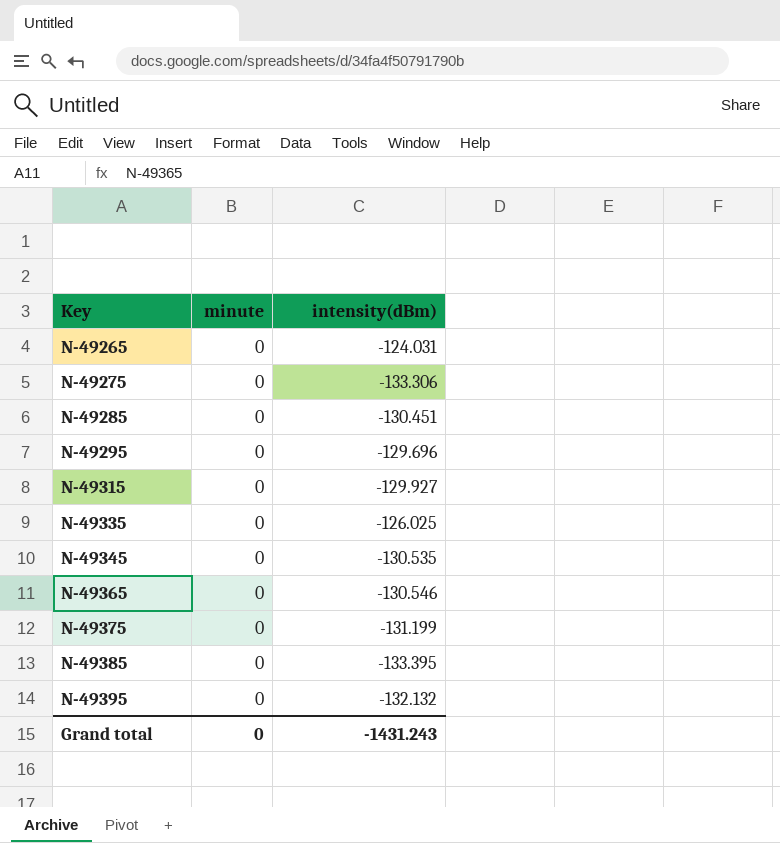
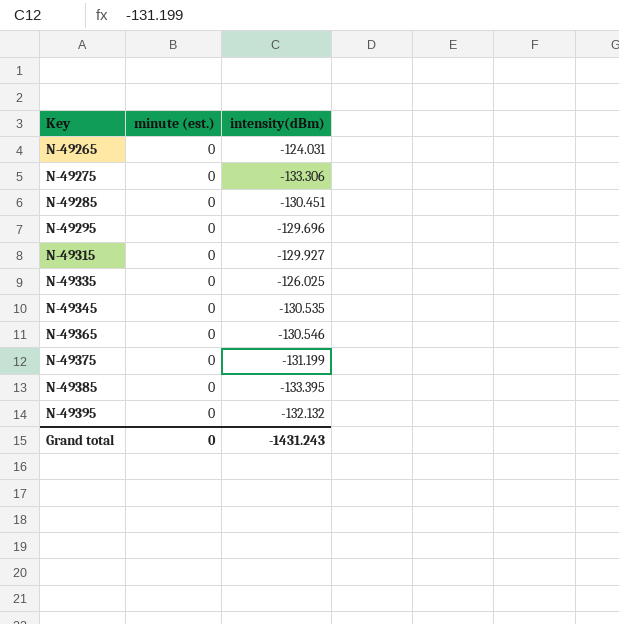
column name: minute -> minute (est.)

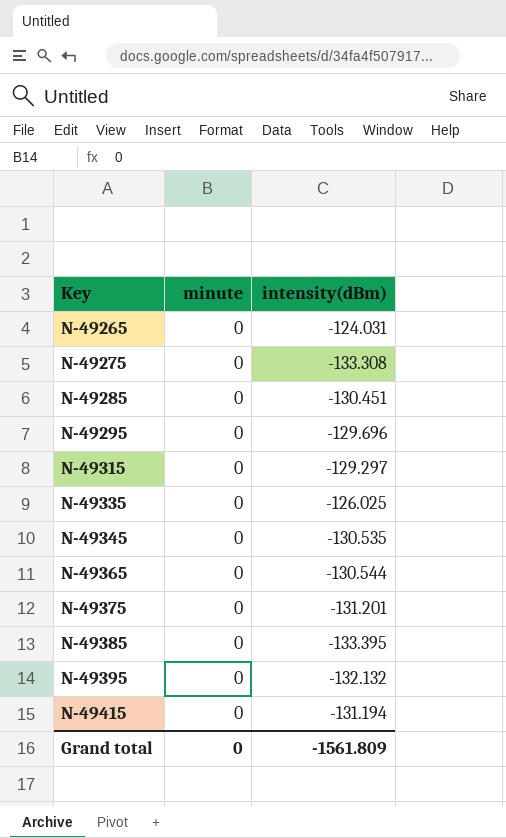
column name: minute (est.) -> minute
N-49275 | intensity(dBm): -133.306 -> -133.308
N-49315 | intensity(dBm): -129.927 -> -129.297
N-49365 | intensity(dBm): -130.546 -> -130.544
N-49375 | intensity(dBm): -131.199 -> -131.201
row N-49415: none -> 0 | -131.194
Grand total | intensity(dBm): -1431.243 -> -1561.809

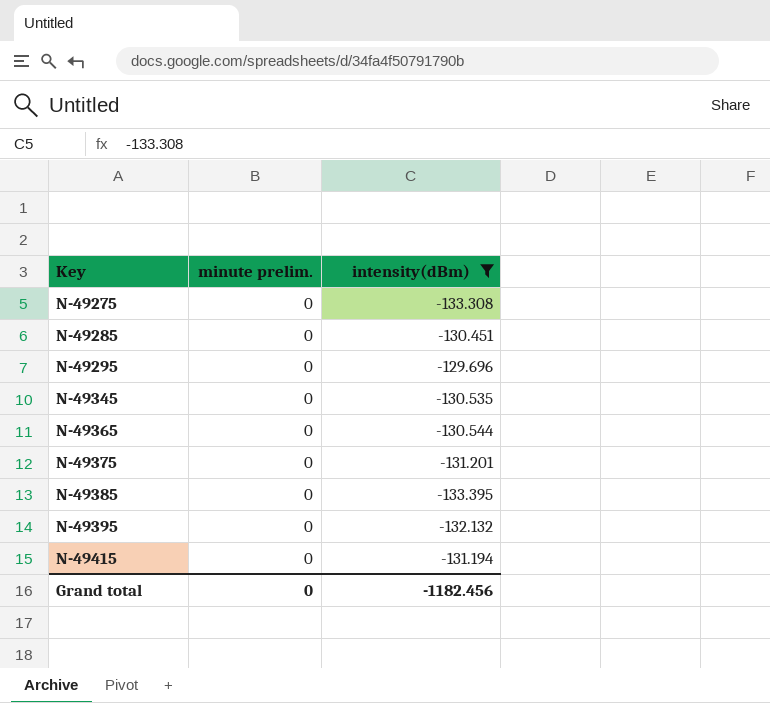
filter: none -> intensity(dBm) <= -129.696
column name: minute -> minute prelim.
Grand total | intensity(dBm): -1561.809 -> -1182.456

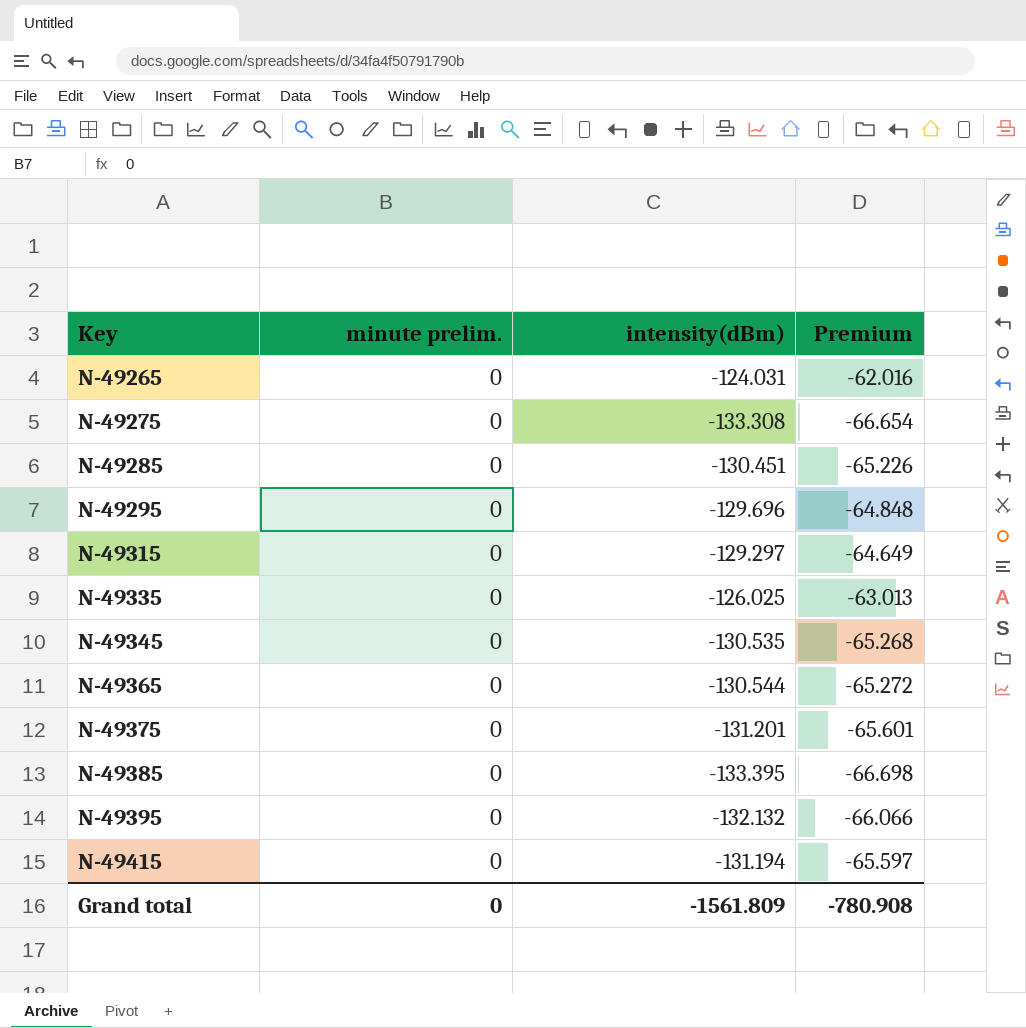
filter: intensity(dBm) <= -129.696 -> none
column Premium | formula: none -> [intensity(dBm)] * 0.5
Grand total | intensity(dBm): -1182.456 -> -1561.809

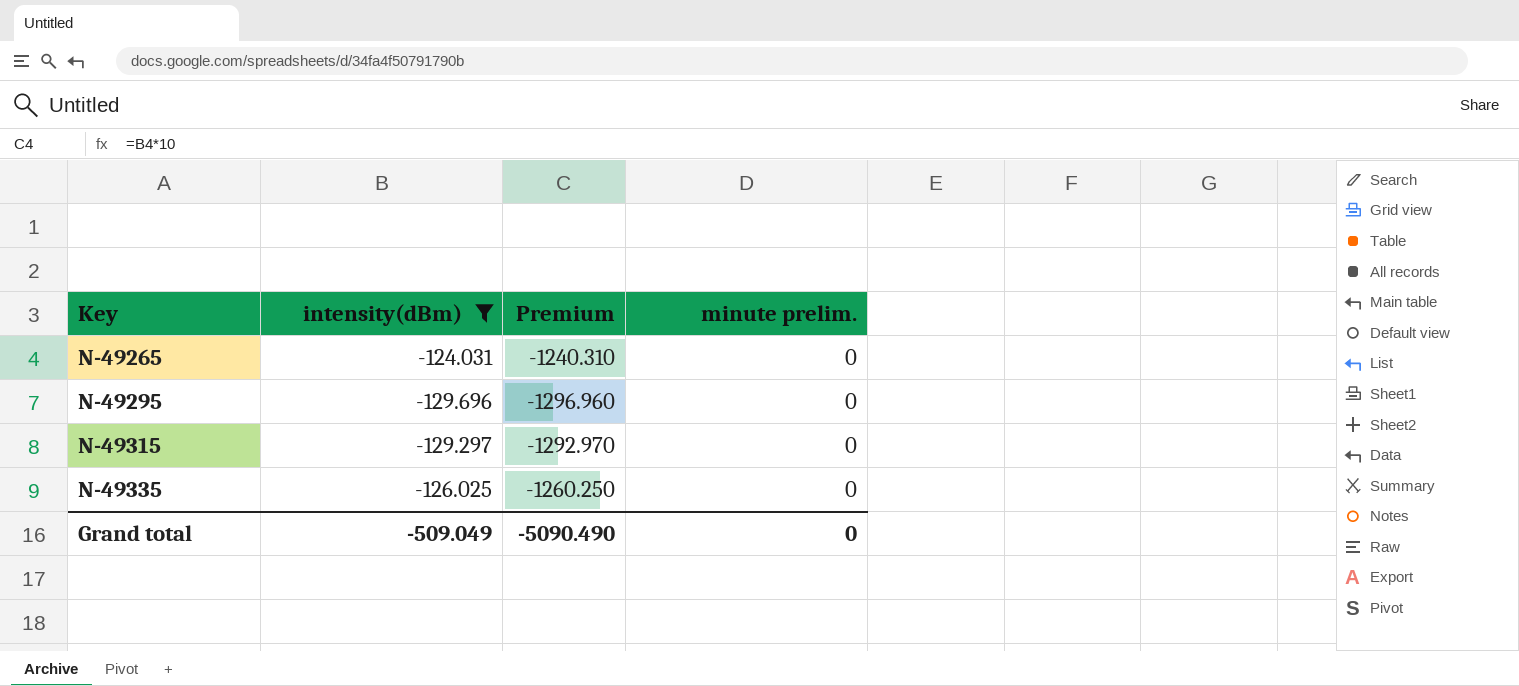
filter: none -> intensity(dBm) >= -129.696
column Premium | formula: [intensity(dBm)] * 0.5 -> [intensity(dBm)] * 10
column minute prelim. | position: 2 -> 4
Grand total | intensity(dBm): -1561.809 -> -509.049
Grand total | Premium: -780.908 -> -5090.490

